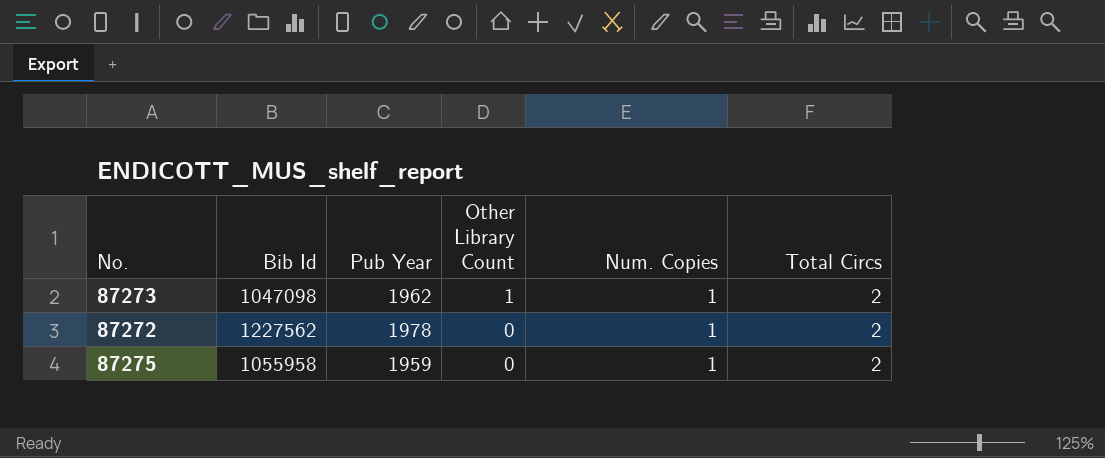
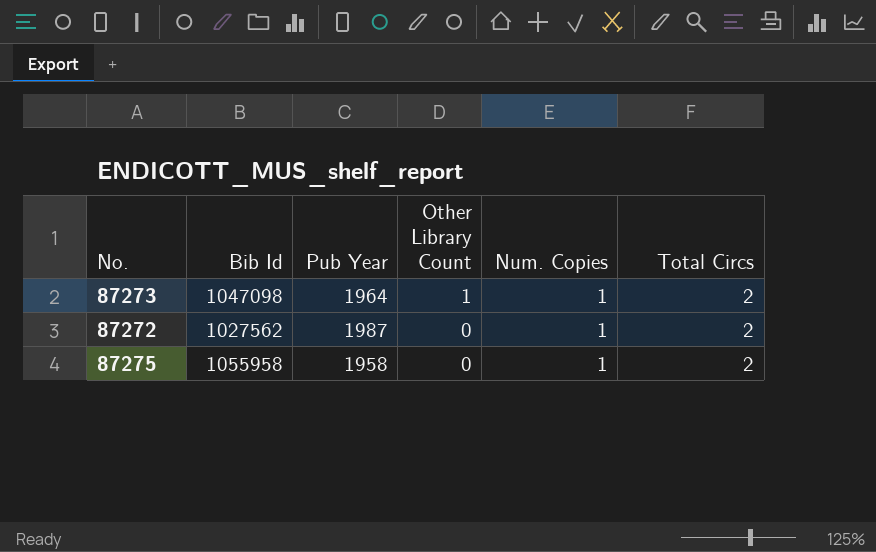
87273 | Pub Year: 1962 -> 1964
87272 | Bib Id: 1227562 -> 1027562
87272 | Pub Year: 1978 -> 1987
87275 | Pub Year: 1959 -> 1958

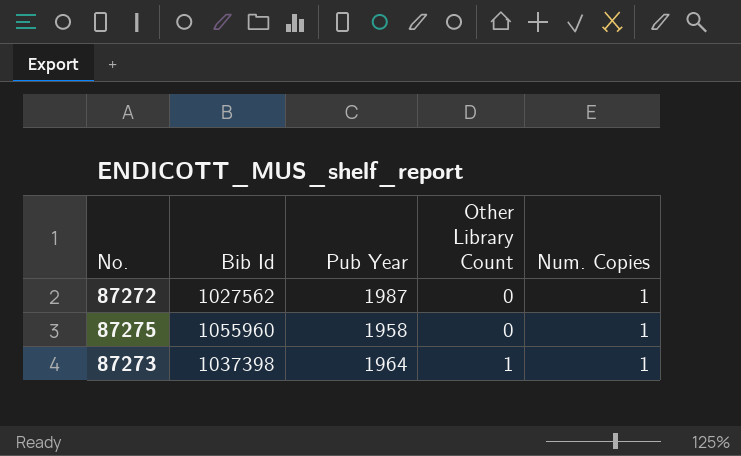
row order: Other Library Count descending -> Other Library Count ascending
column Total Circs | position: 6 -> none
87275 | Bib Id: 1055958 -> 1055960
87273 | Bib Id: 1047098 -> 1037398

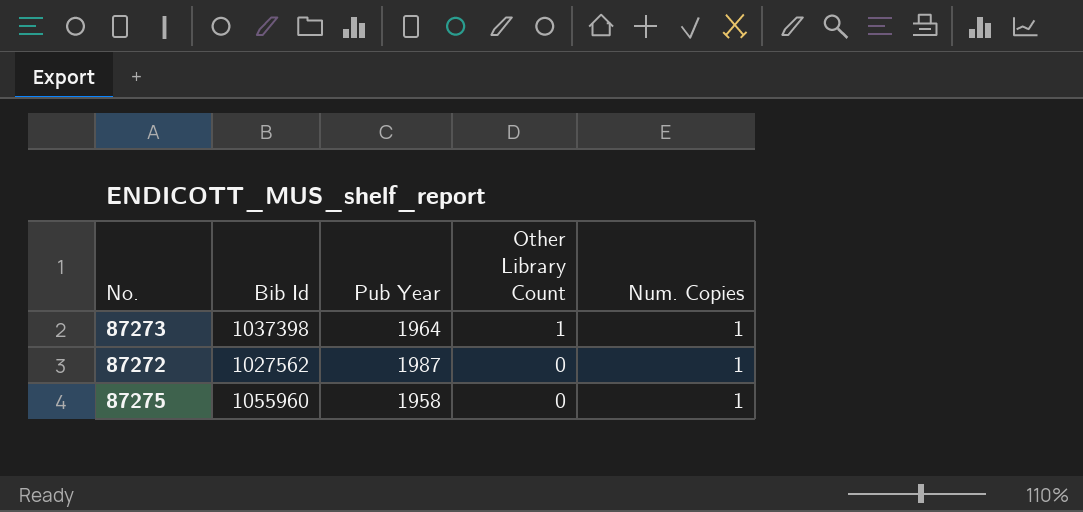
row order: Other Library Count ascending -> Other Library Count descending

